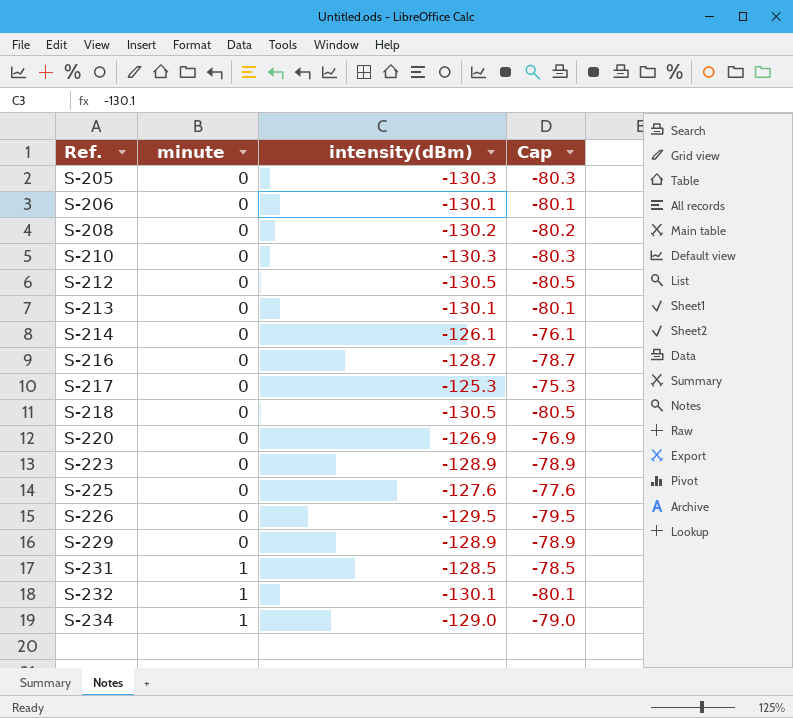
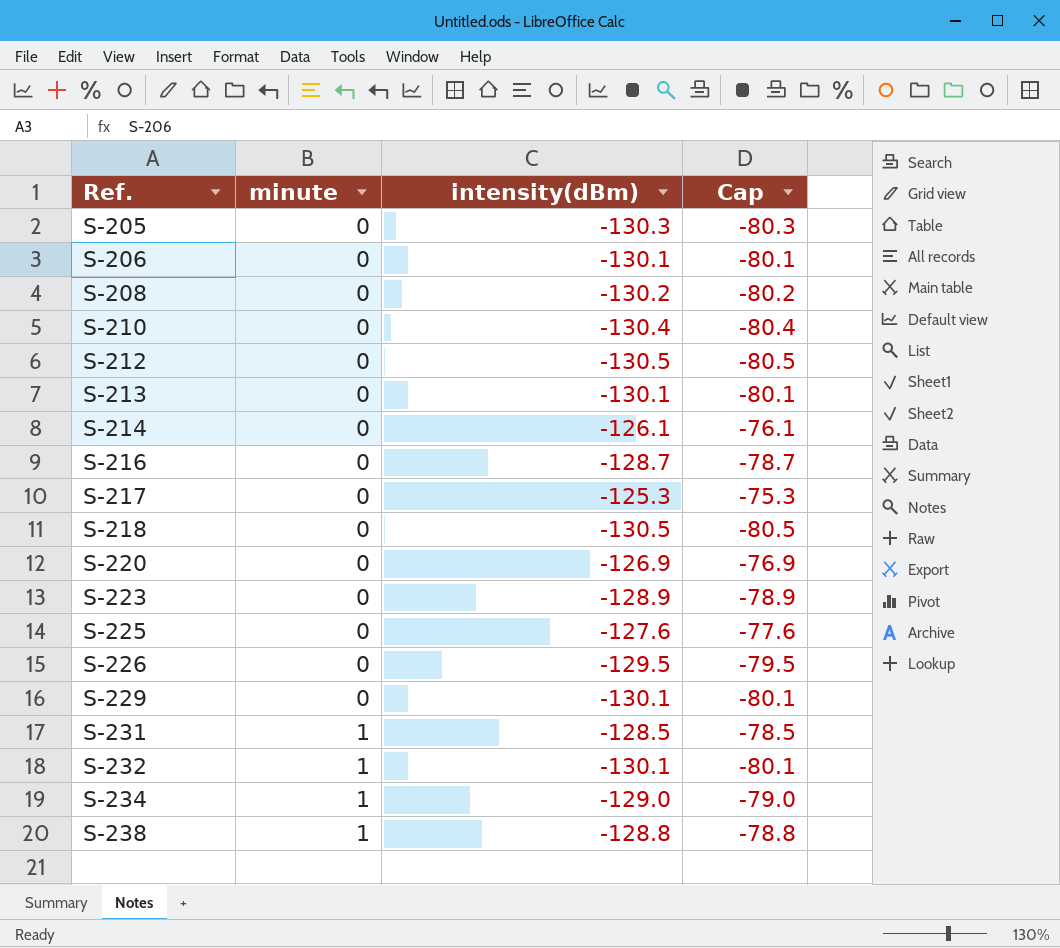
S-210 | intensity(dBm): -130.3 -> -130.4
S-210 | Cap: -80.3 -> -80.4
S-229 | intensity(dBm): -128.9 -> -130.1
S-229 | Cap: -78.9 -> -80.1
row S-238: none -> 1 | -128.8 | -78.8

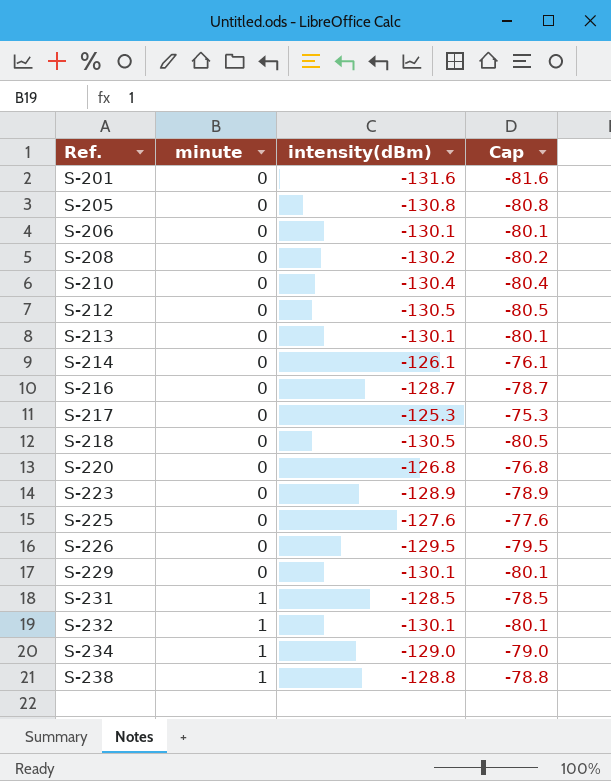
row S-201: none -> 0 | -131.6 | -81.6
S-205 | intensity(dBm): -130.3 -> -130.8
S-205 | Cap: -80.3 -> -80.8
S-220 | intensity(dBm): -126.9 -> -126.8
S-220 | Cap: -76.9 -> -76.8

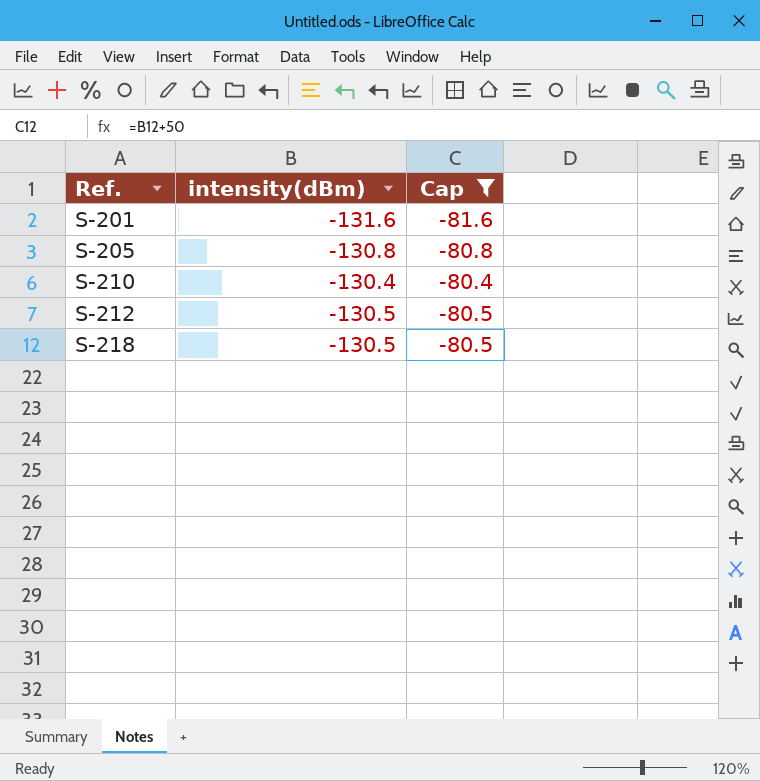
filter: none -> Cap <= -80.4
column minute | position: 2 -> none

